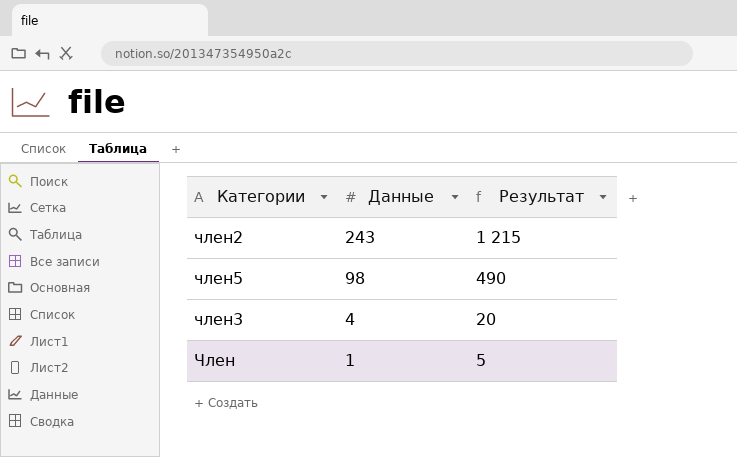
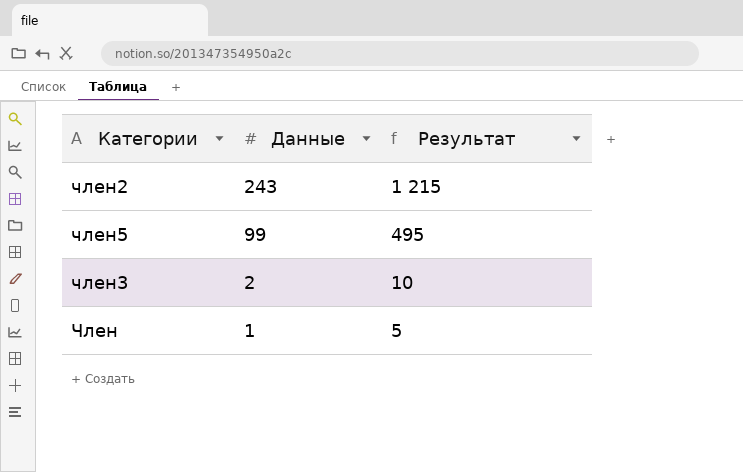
член5 | Данные: 98 -> 99
член5 | Результат: 490 -> 495
член3 | Данные: 4 -> 2
член3 | Результат: 20 -> 10

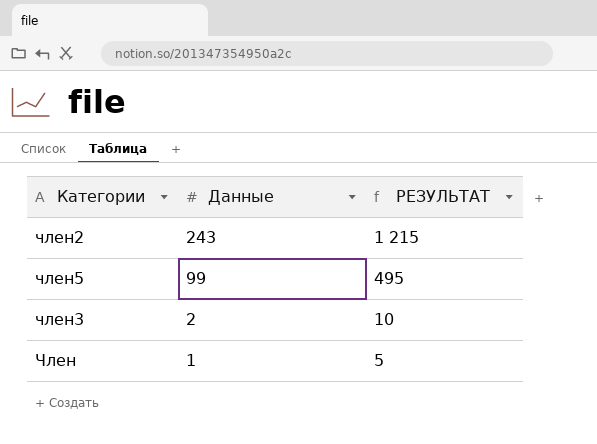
column name: Результат -> РЕЗУЛЬТАТ

